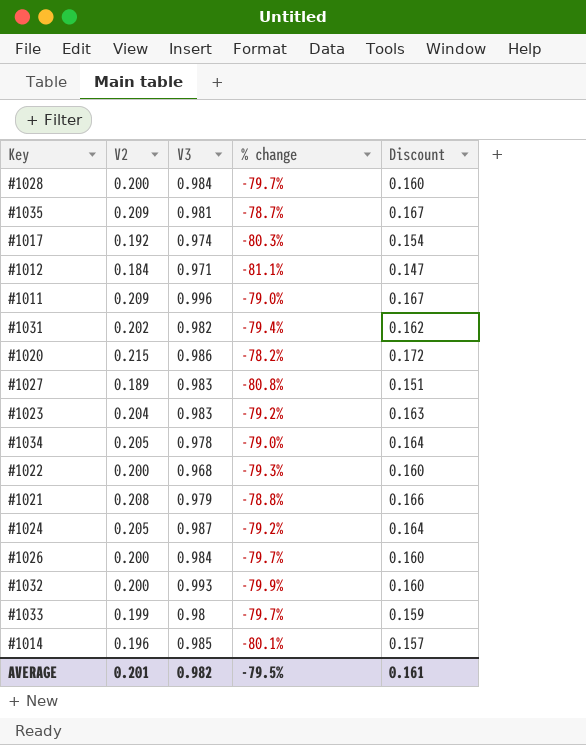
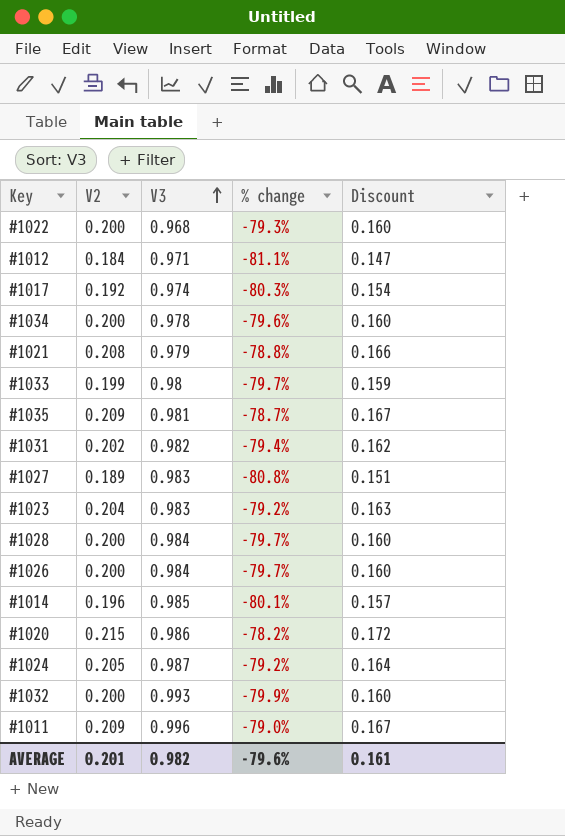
row order: none -> V3 ascending
#1034 | V2: 0.205 -> 0.200
#1034 | % change: -79.0% -> -79.6%
#1034 | Discount: 0.164 -> 0.160
AVERAGE | % change: -79.5% -> -79.6%

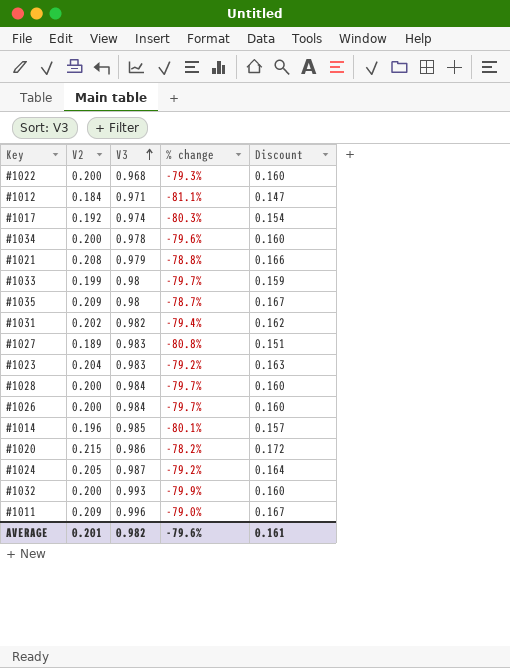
#1035 | V3: 0.981 -> 0.98

